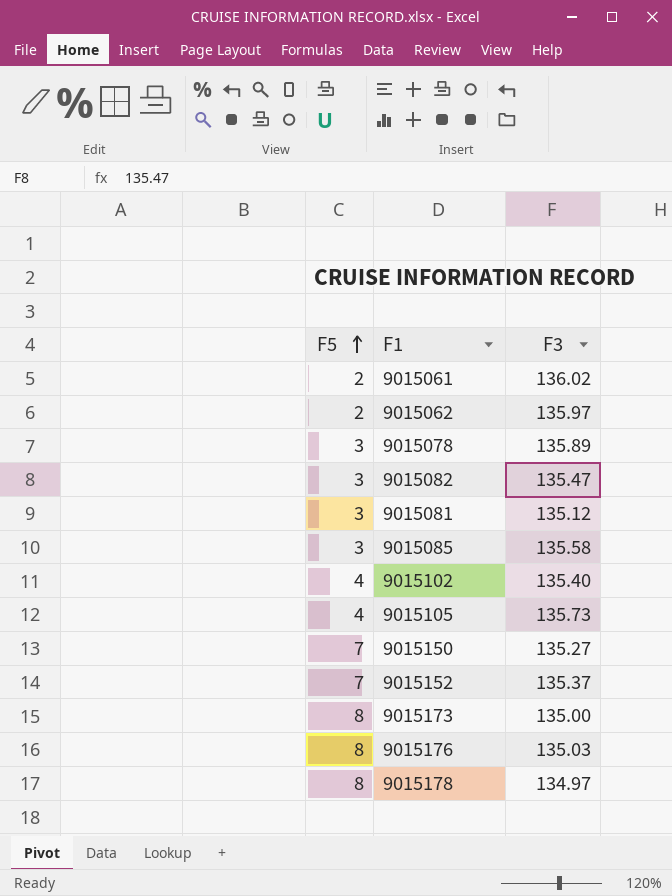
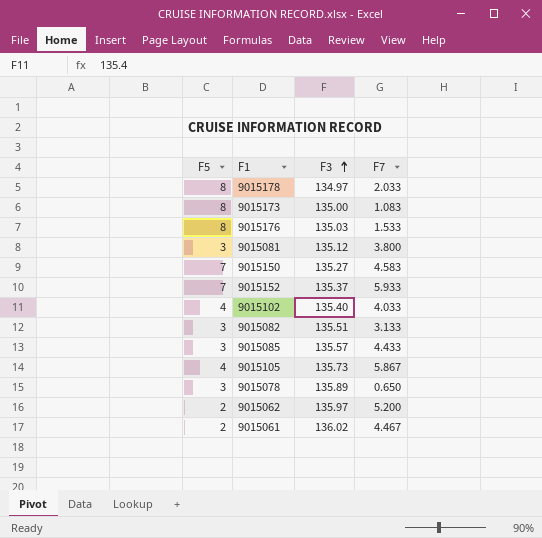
row order: F5 ascending -> F3 ascending
column F7 | position: none -> 4
9015082 | F3: 135.47 -> 135.51
9015085 | F3: 135.58 -> 135.57

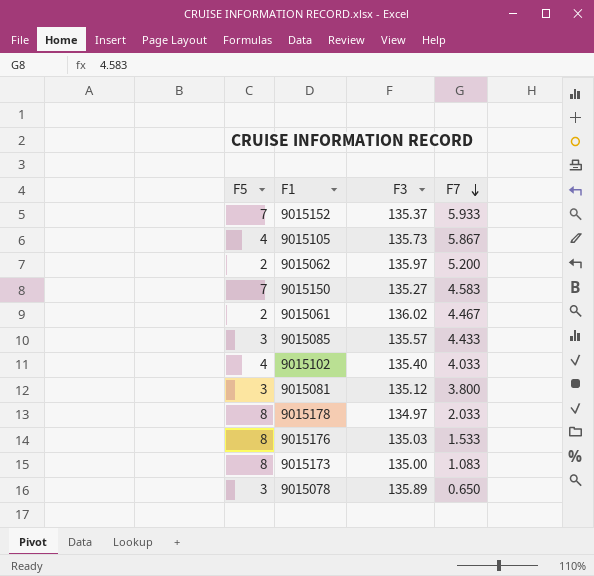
row order: F3 ascending -> F7 descending
row 9015082: 3 | 135.51 | 3.133 -> none

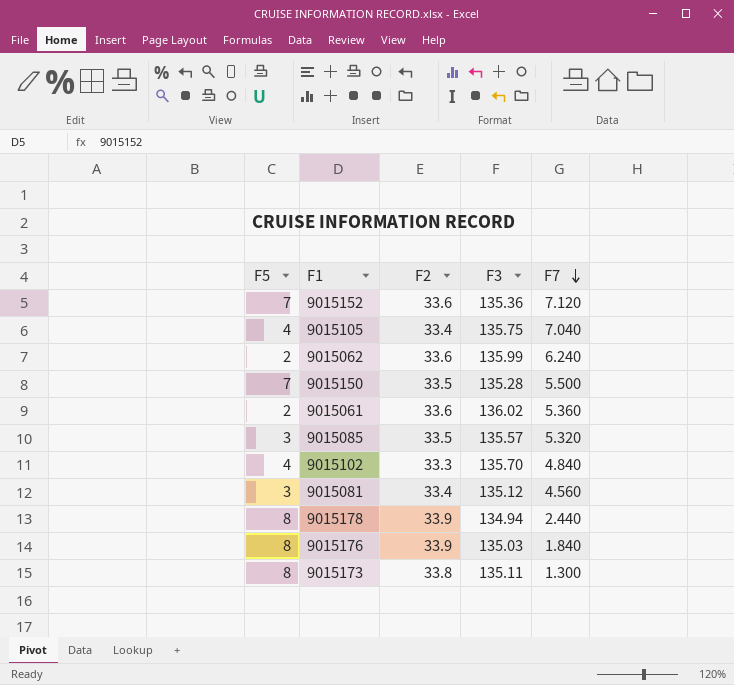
column F2 | position: none -> 3
row 9015078: 3 | 135.89 | 0.650 -> none
9015152 | F3: 135.37 -> 135.36
9015152 | F7: 5.933 -> 7.120
9015105 | F3: 135.73 -> 135.75
9015105 | F7: 5.867 -> 7.040
9015062 | F3: 135.97 -> 135.99
9015062 | F7: 5.200 -> 6.240
9015150 | F3: 135.27 -> 135.28
9015150 | F7: 4.583 -> 5.500
9015061 | F7: 4.467 -> 5.360
9015085 | F7: 4.433 -> 5.320
9015102 | F3: 135.40 -> 135.70
9015102 | F7: 4.033 -> 4.840
9015081 | F7: 3.800 -> 4.560
9015178 | F3: 134.97 -> 134.94
9015178 | F7: 2.033 -> 2.440
9015176 | F7: 1.533 -> 1.840
9015173 | F3: 135.00 -> 135.11
9015173 | F7: 1.083 -> 1.300

